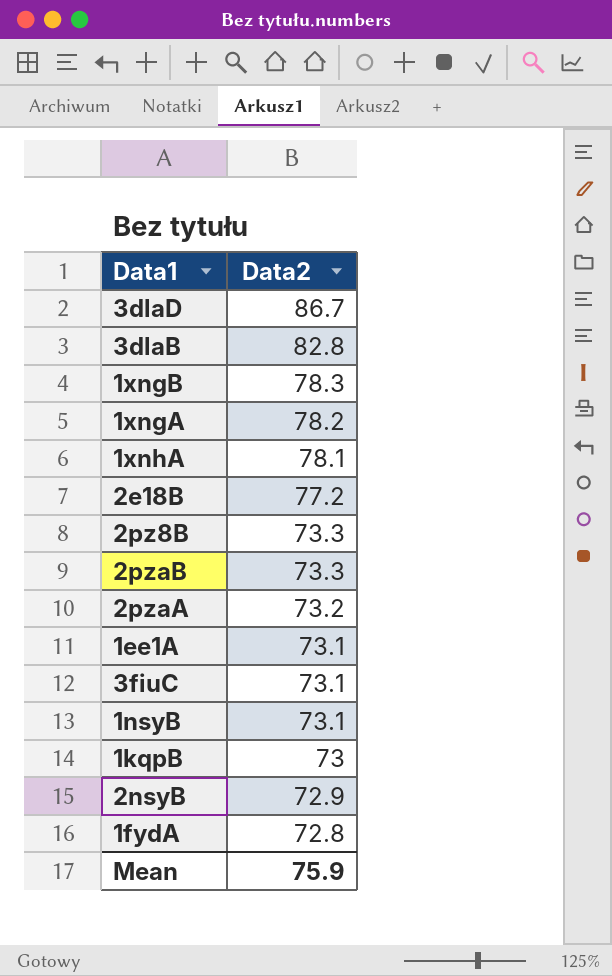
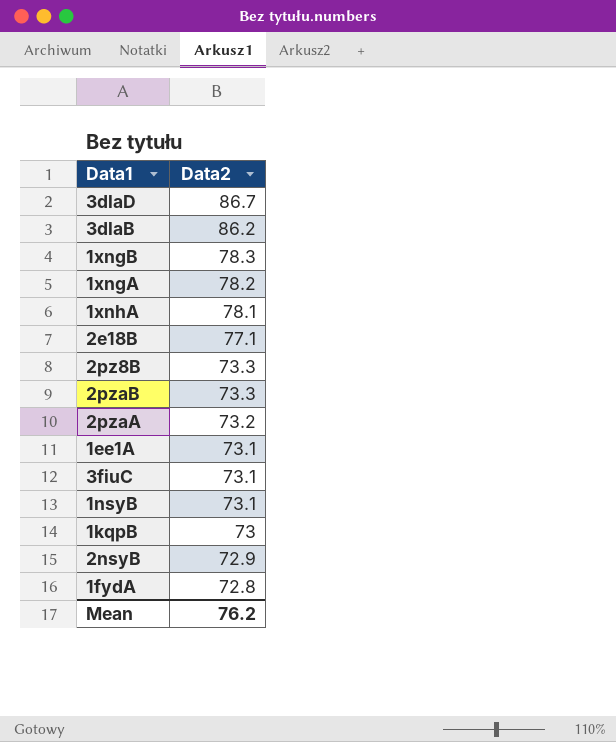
3dlaB | Data2: 82.8 -> 86.2
2e18B | Data2: 77.2 -> 77.1
Mean | Data2: 75.9 -> 76.2

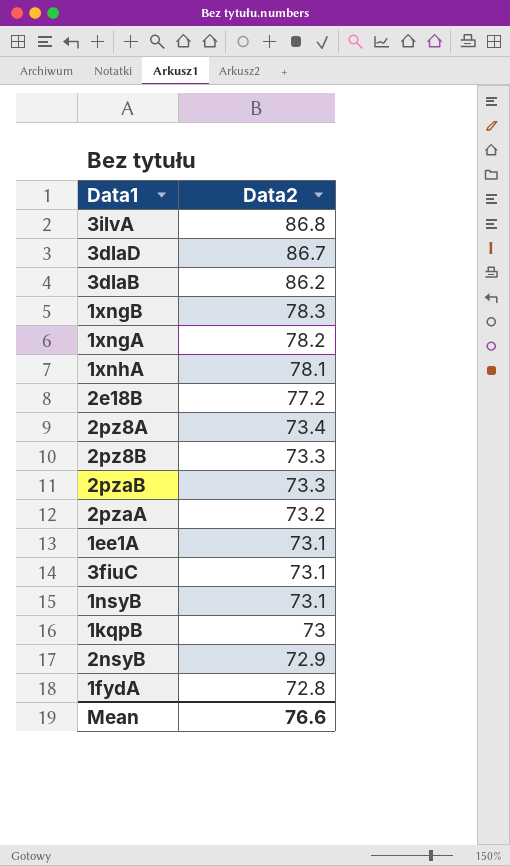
row 3ilvA: none -> 86.8
2e18B | Data2: 77.1 -> 77.2
row 2pz8A: none -> 73.4
Mean | Data2: 76.2 -> 76.6

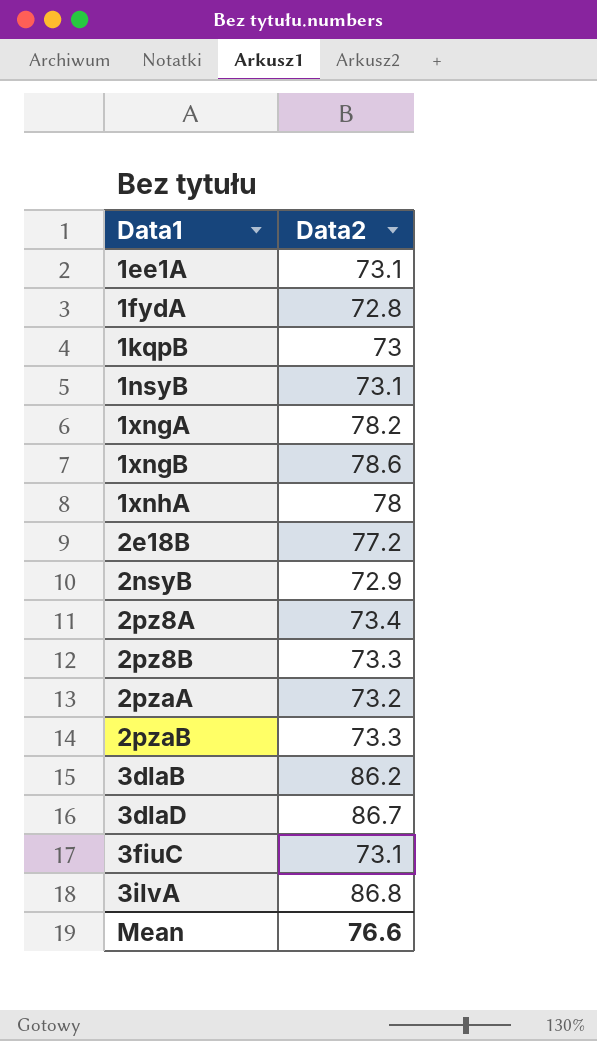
row order: Data2 descending -> Data1 ascending
1xngB | Data2: 78.3 -> 78.6
1xnhA | Data2: 78.1 -> 78

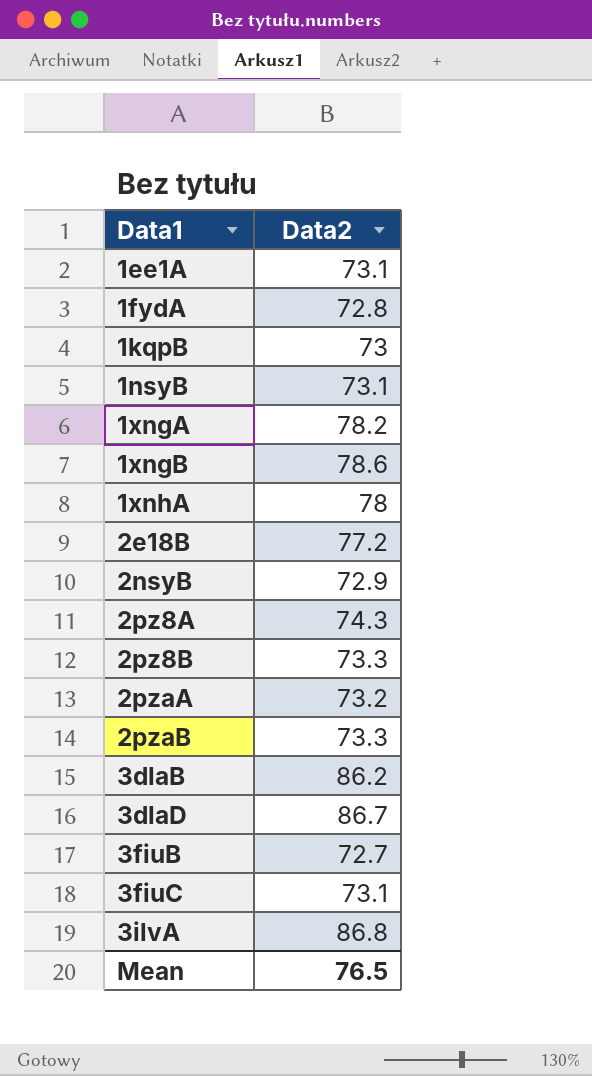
2pz8A | Data2: 73.4 -> 74.3
row 3fiuB: none -> 72.7
Mean | Data2: 76.6 -> 76.5

